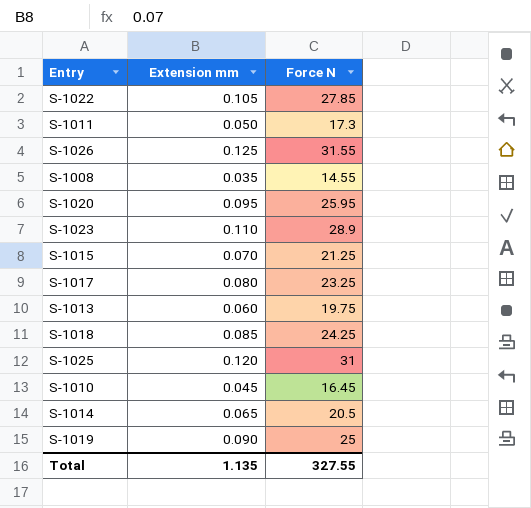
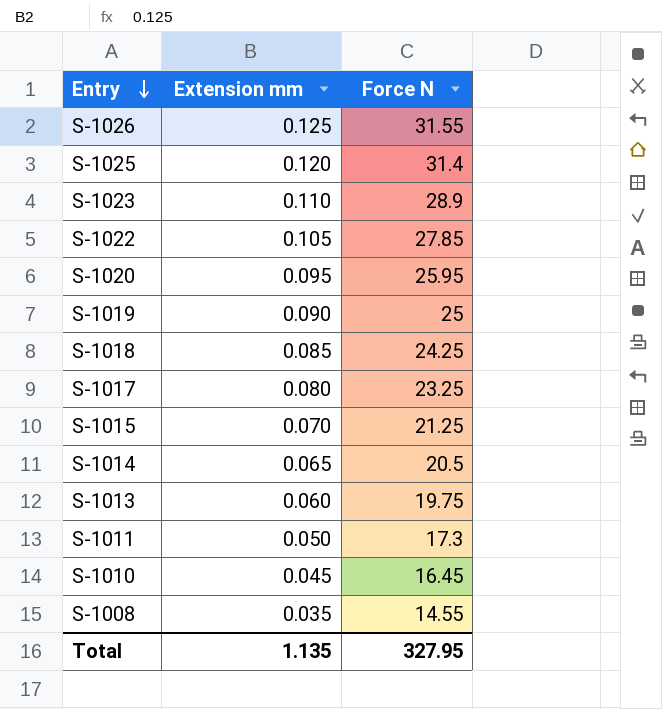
row order: none -> Entry descending
S-1025 | Force N: 31 -> 31.4
Total | Force N: 327.55 -> 327.95

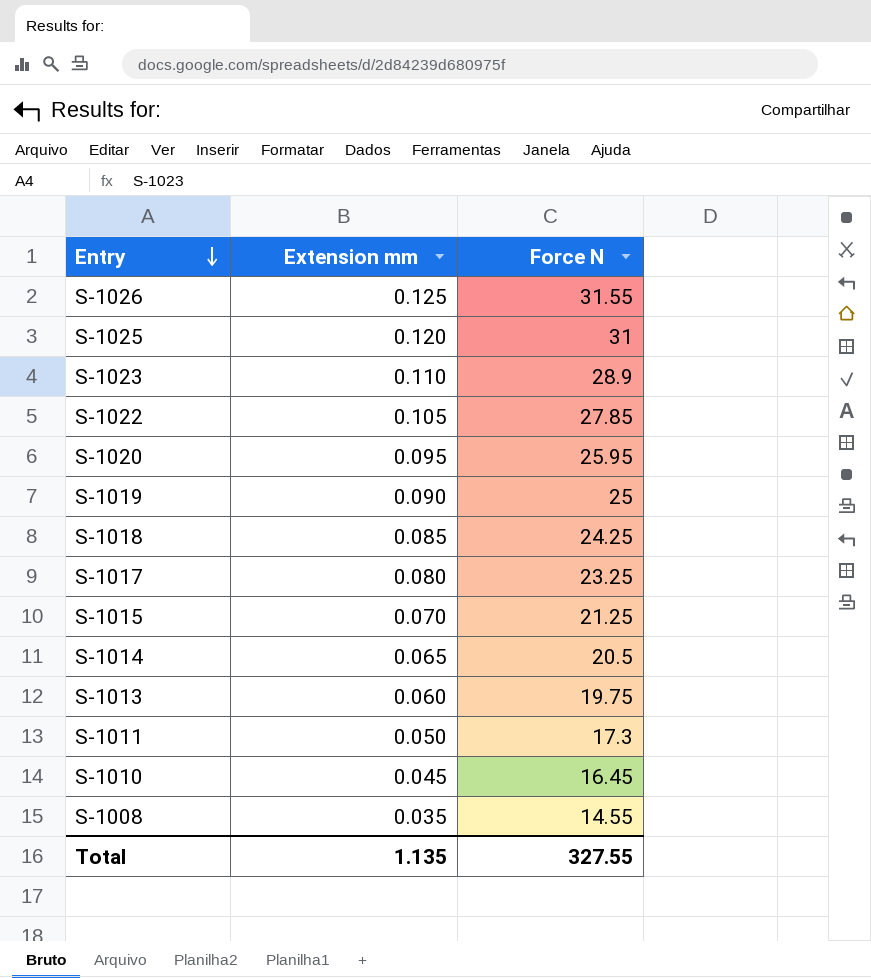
S-1025 | Force N: 31.4 -> 31
Total | Force N: 327.95 -> 327.55

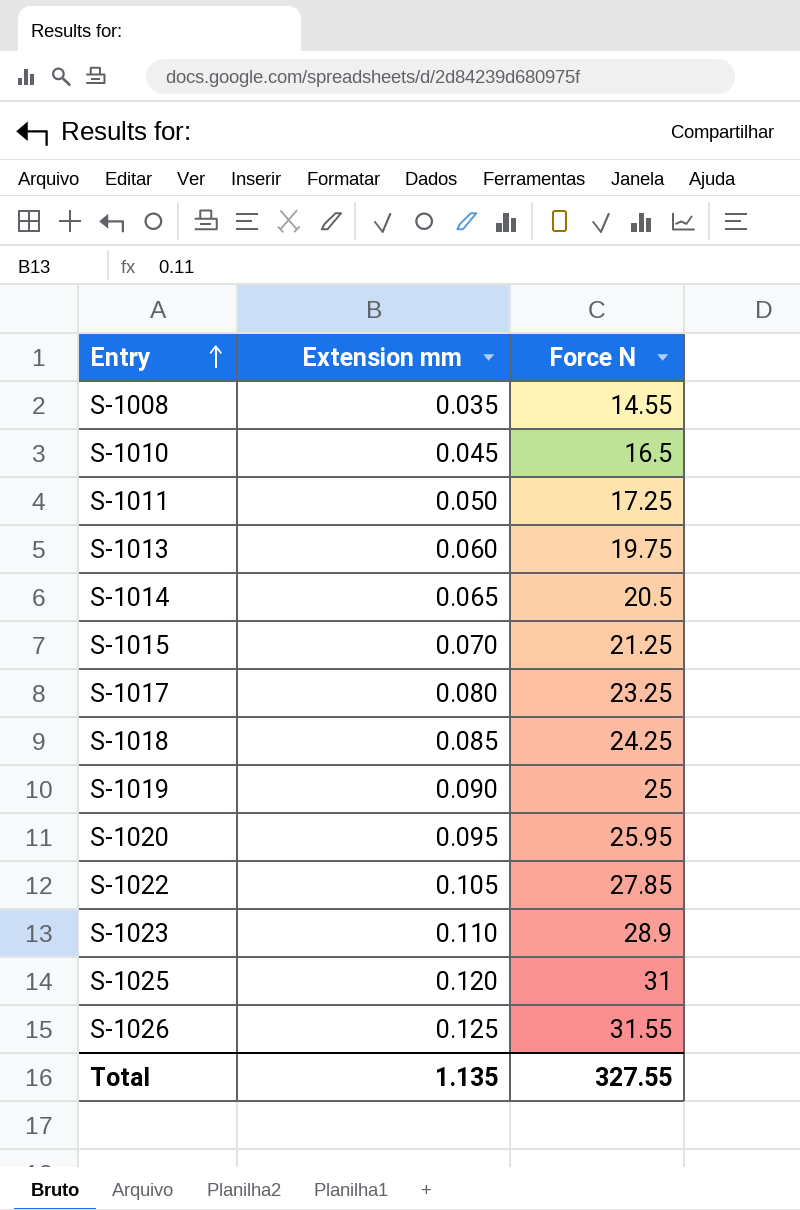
row order: Entry descending -> Entry ascending
S-1010 | Force N: 16.45 -> 16.5
S-1011 | Force N: 17.3 -> 17.25

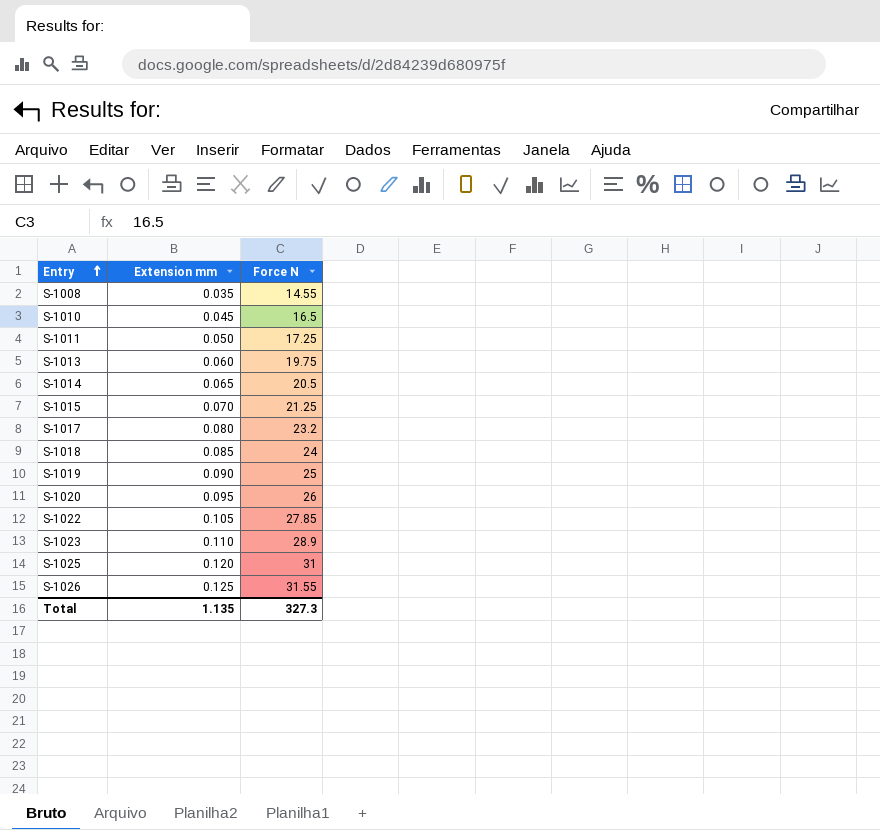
S-1017 | Force N: 23.25 -> 23.2
S-1018 | Force N: 24.25 -> 24
S-1020 | Force N: 25.95 -> 26
Total | Force N: 327.55 -> 327.3

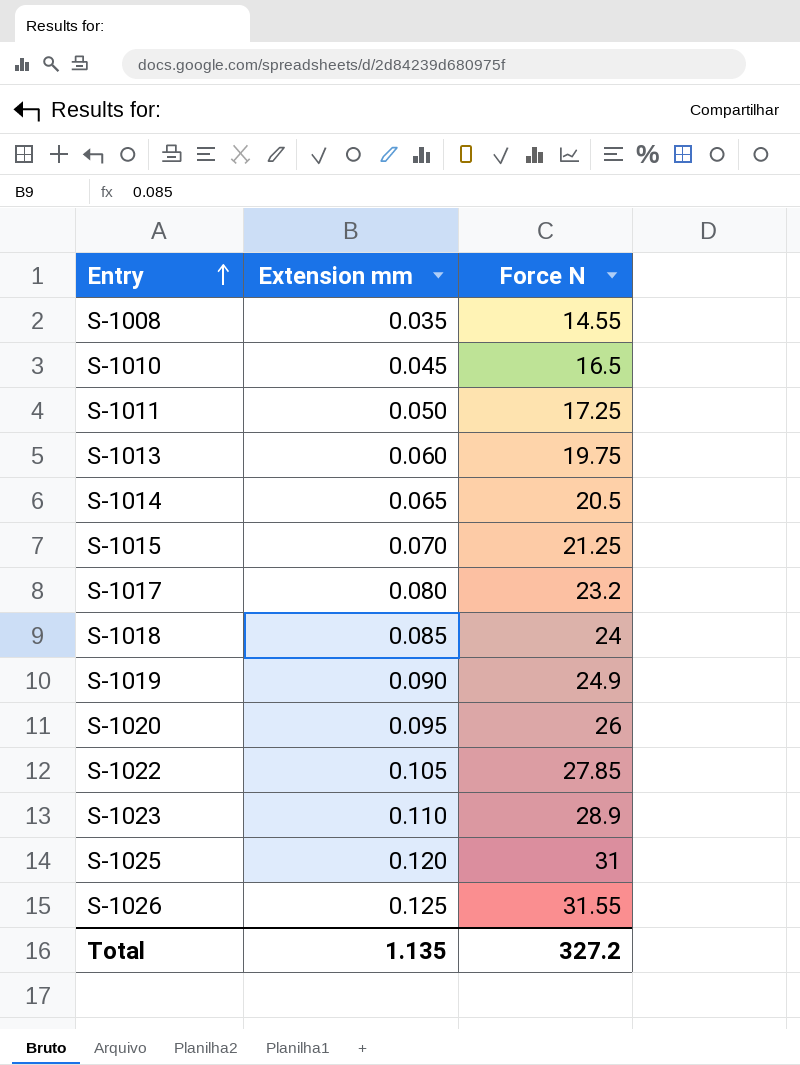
S-1019 | Force N: 25 -> 24.9
Total | Force N: 327.3 -> 327.2

